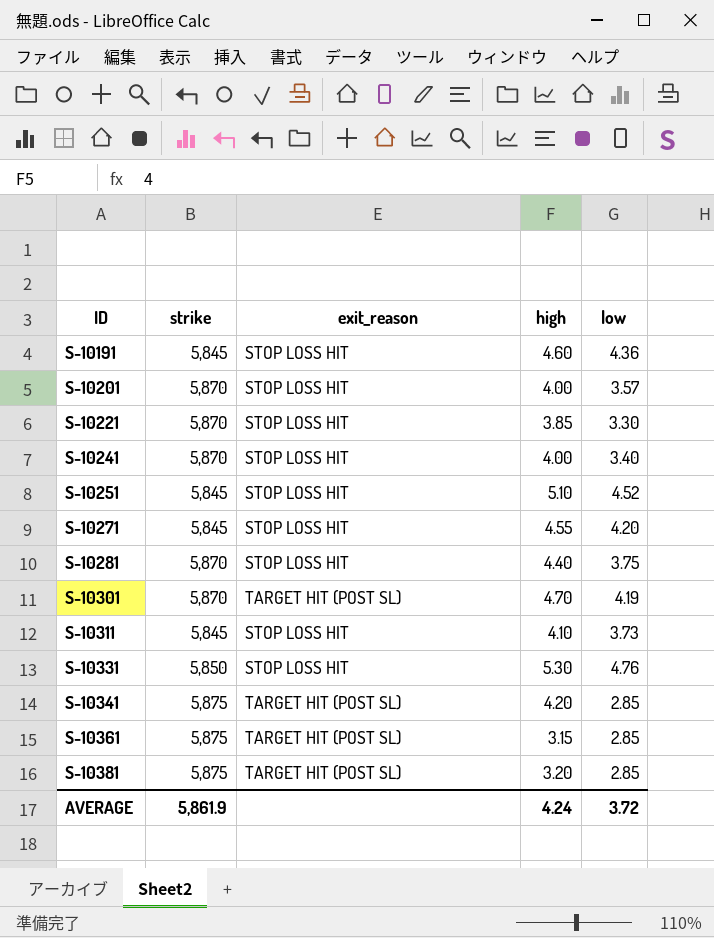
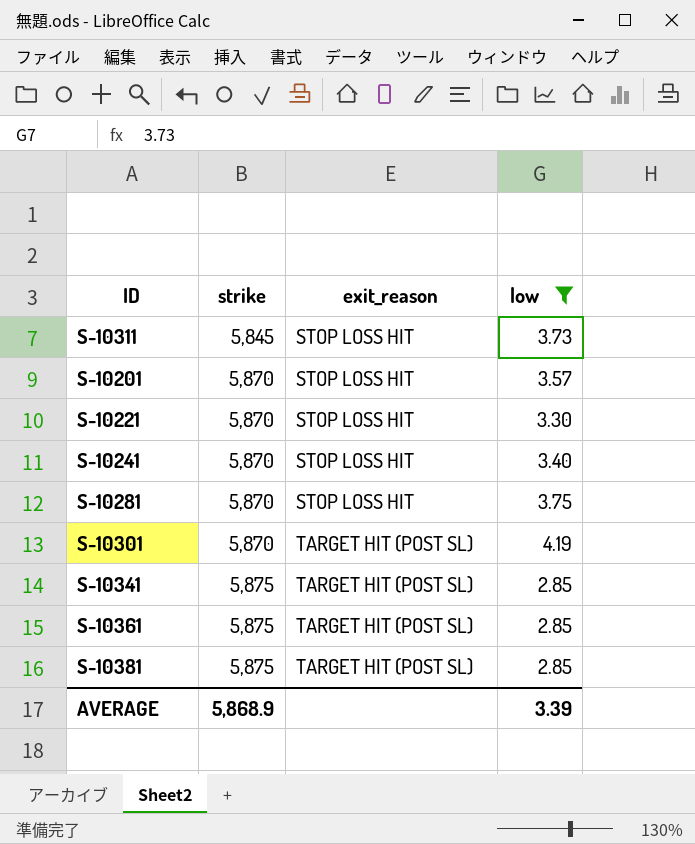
filter: none -> low <= 4.19
row order: ID ascending -> strike ascending
column high | position: 4 -> none
AVERAGE | strike: 5,861.9 -> 5,868.9
AVERAGE | low: 3.72 -> 3.39

